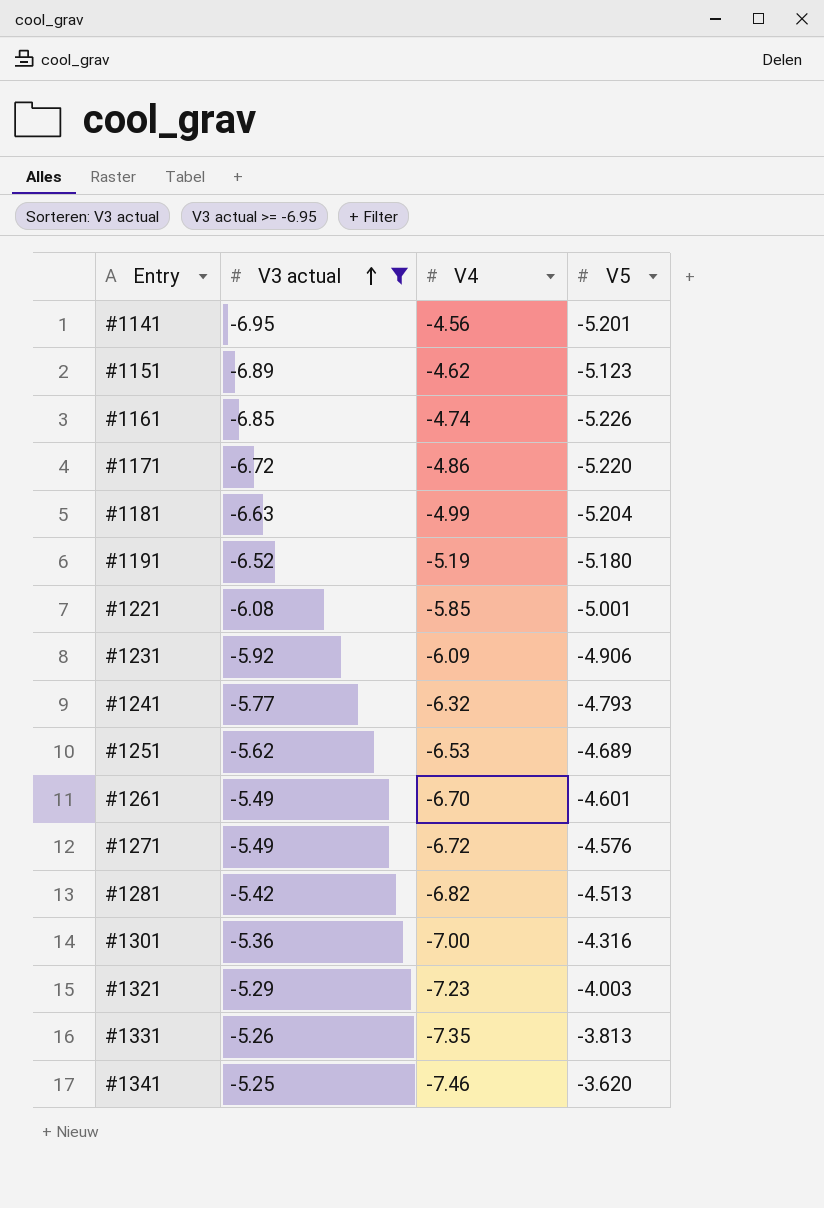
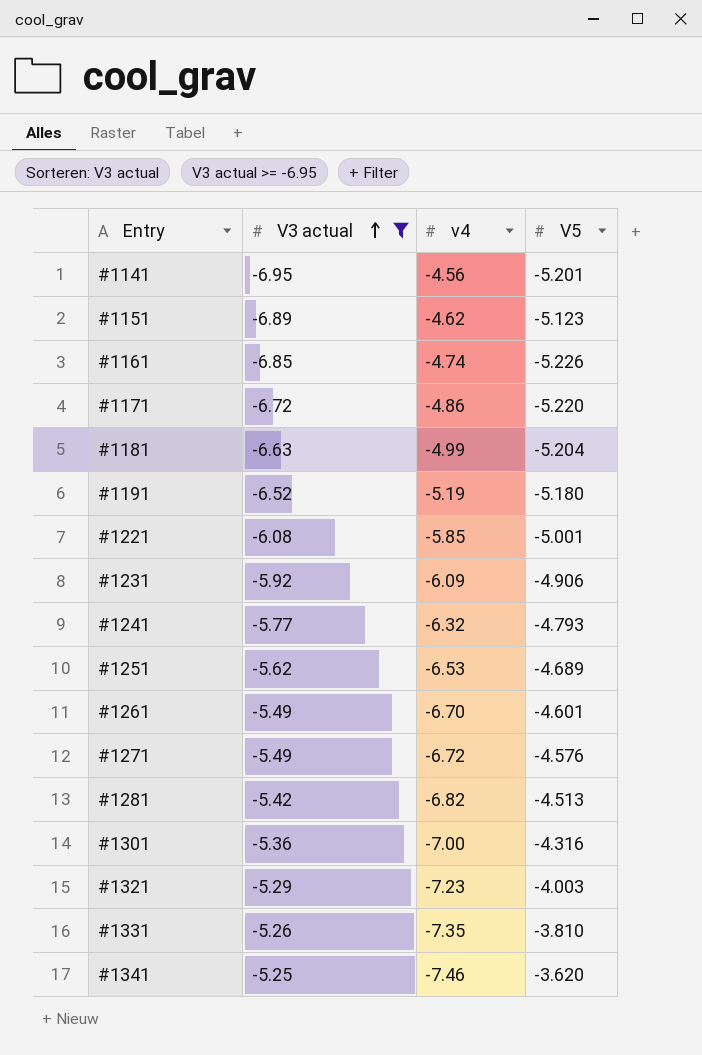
column name: V4 -> v4
#1331 | V5: -3.813 -> -3.810

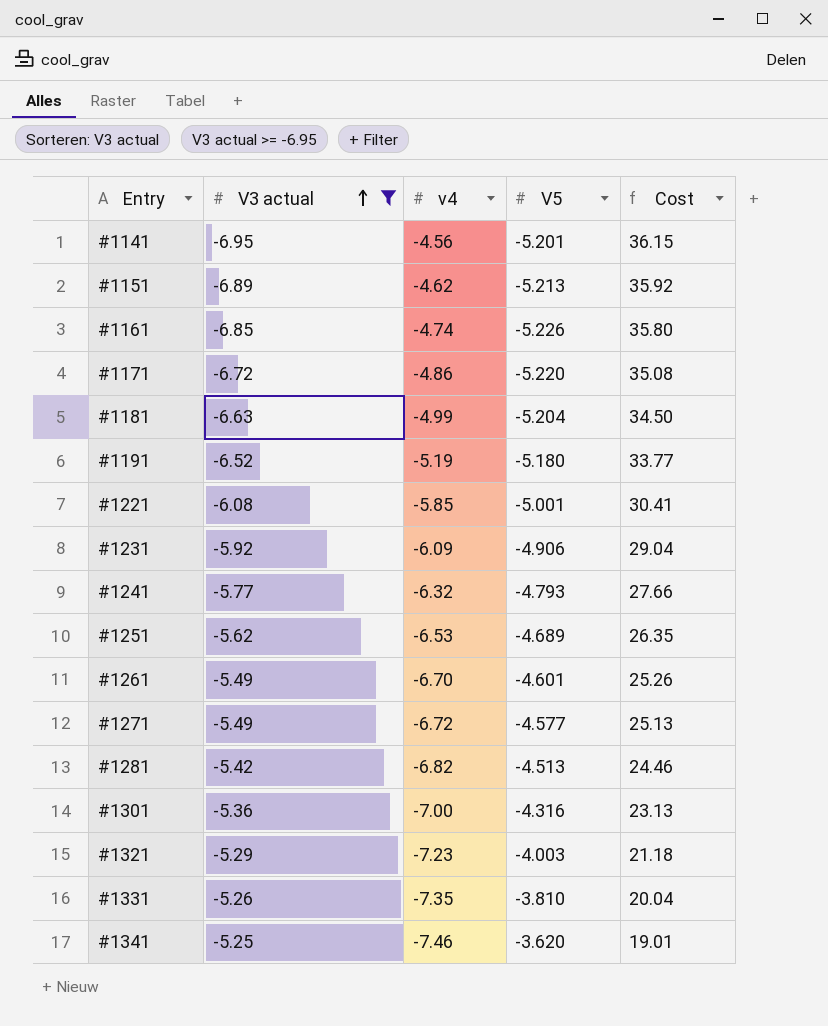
column Cost | formula: none -> [V3 actual] * [V5]
#1151 | V5: -5.123 -> -5.213
#1271 | V5: -4.576 -> -4.577

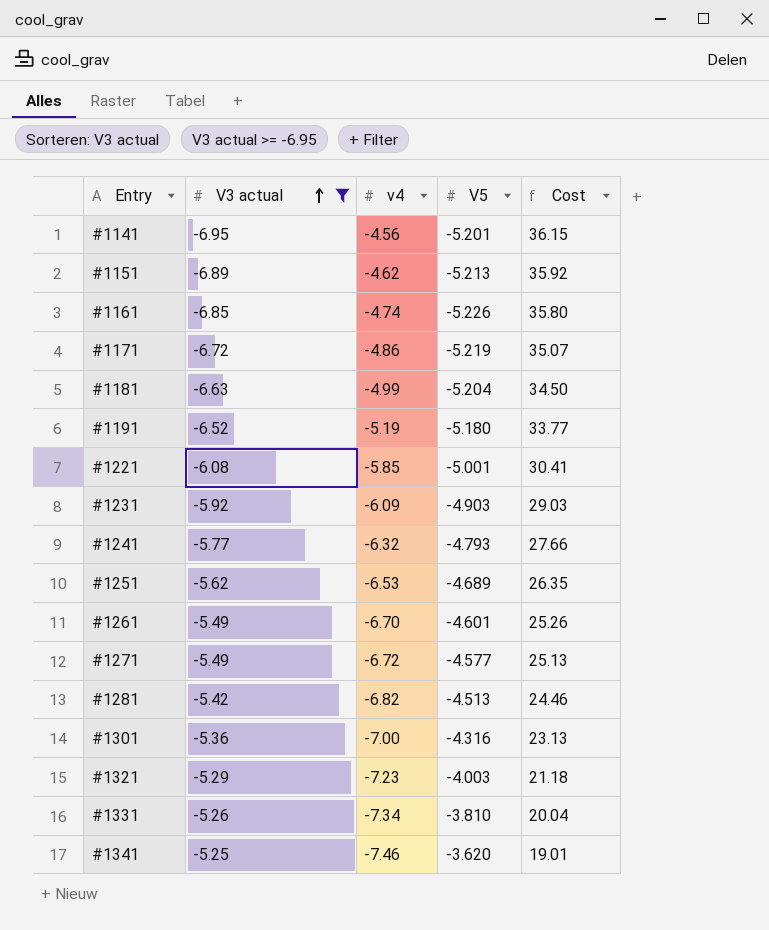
#1171 | V5: -5.220 -> -5.219
#1171 | Cost: 35.08 -> 35.07
#1231 | V5: -4.906 -> -4.903
#1231 | Cost: 29.04 -> 29.03
#1331 | v4: -7.35 -> -7.34

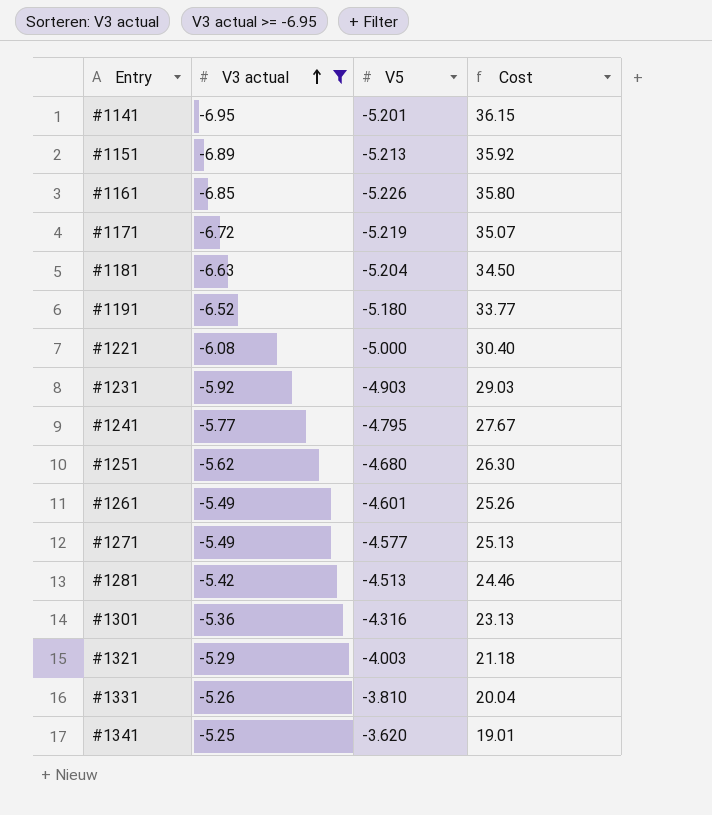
column v4 | position: 3 -> none
#1221 | V5: -5.001 -> -5.000
#1221 | Cost: 30.41 -> 30.40
#1241 | V5: -4.793 -> -4.795
#1241 | Cost: 27.66 -> 27.67
#1251 | V5: -4.689 -> -4.680
#1251 | Cost: 26.35 -> 26.30

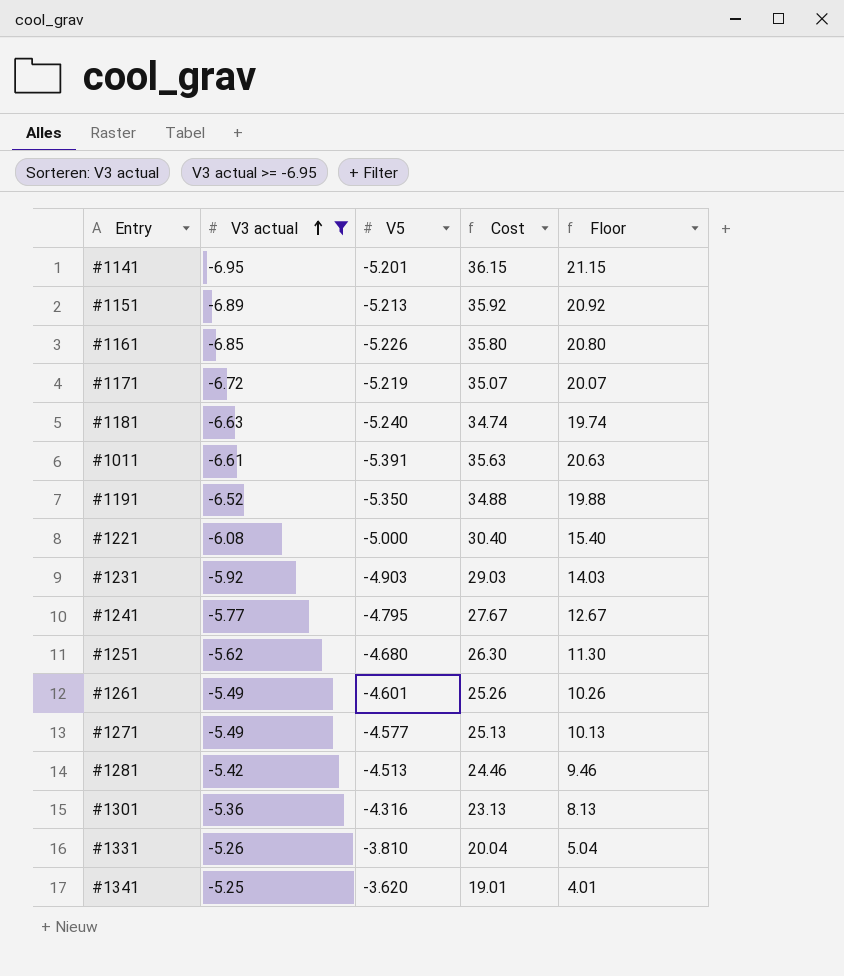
column Floor | formula: none -> [Cost] - 15
row #1321: -5.29 | -4.003 | 21.18 -> none
#1181 | V5: -5.204 -> -5.240
#1181 | Cost: 34.50 -> 34.74
row #1011: none -> -6.61 | -5.391 | 35.63 | 20.63
#1191 | V5: -5.180 -> -5.350
#1191 | Cost: 33.77 -> 34.88

